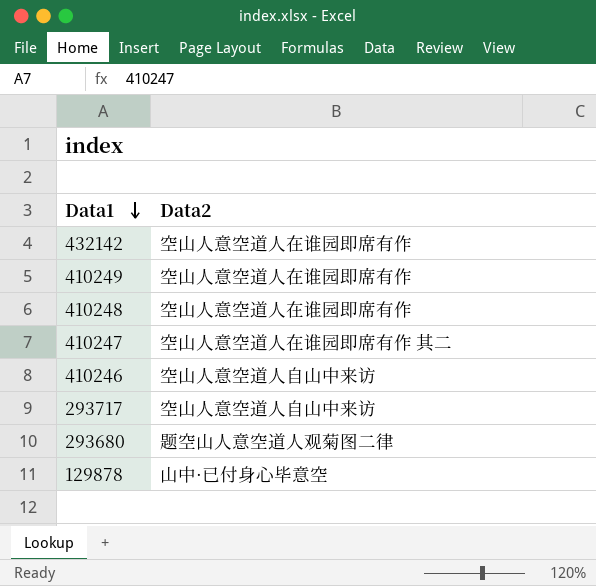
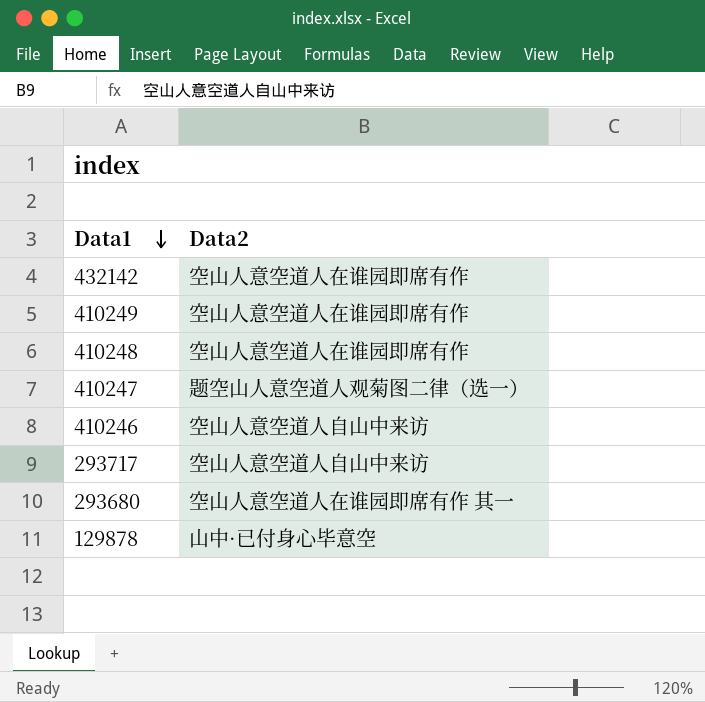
410247 | Data2: 空山人意空道人在谁园即席有作 其二 -> 题空山人意空道人观菊图二律（选一）
293680 | Data2: 题空山人意空道人观菊图二律 -> 空山人意空道人在谁园即席有作 其一

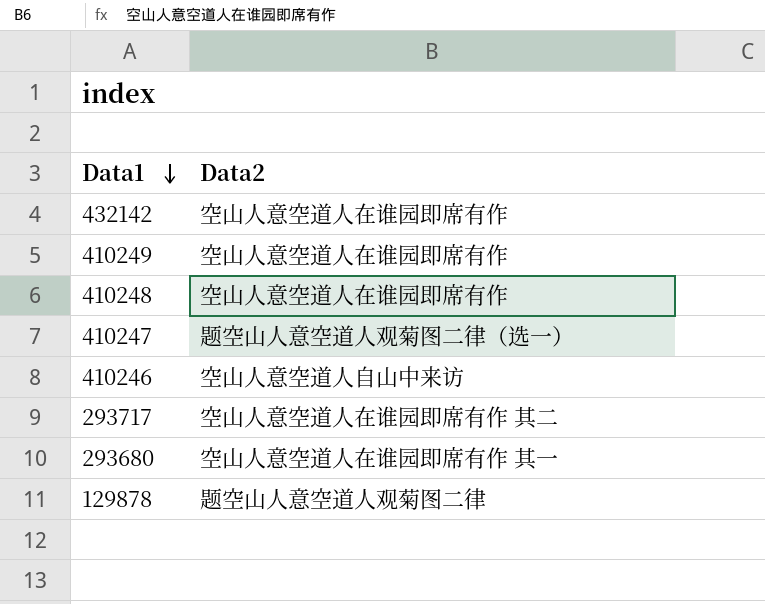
293717 | Data2: 空山人意空道人自山中来访 -> 空山人意空道人在谁园即席有作 其二
129878 | Data2: 山中·已付身心毕意空 -> 题空山人意空道人观菊图二律

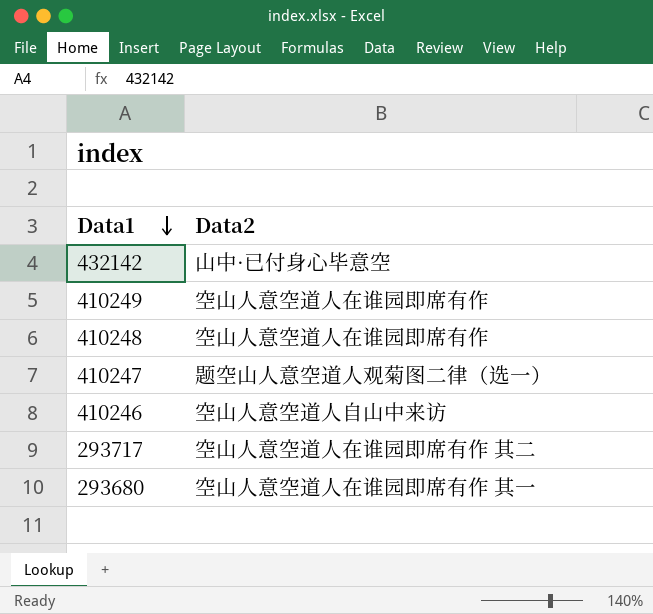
row 129878: 题空山人意空道人观菊图二律 -> none
432142 | Data2: 空山人意空道人在谁园即席有作 -> 山中·已付身心毕意空

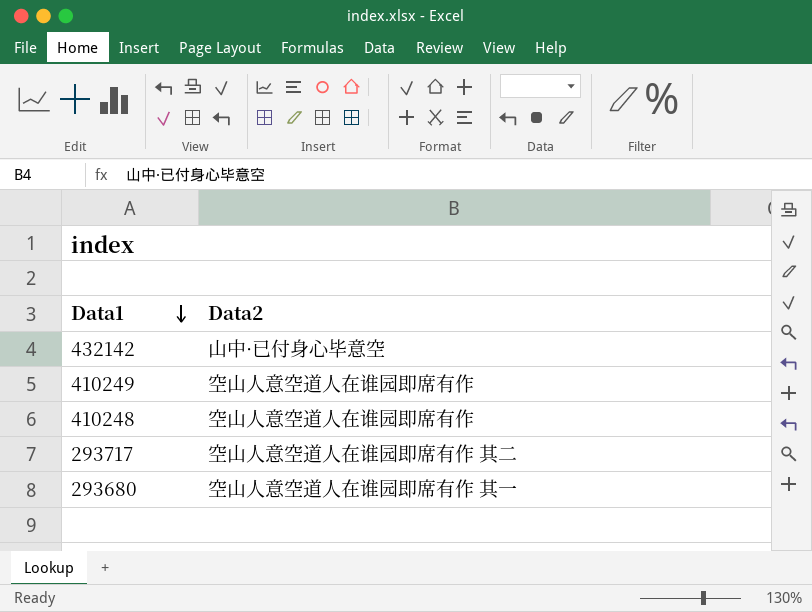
row 410247: 题空山人意空道人观菊图二律（选一） -> none
row 410246: 空山人意空道人自山中来访 -> none

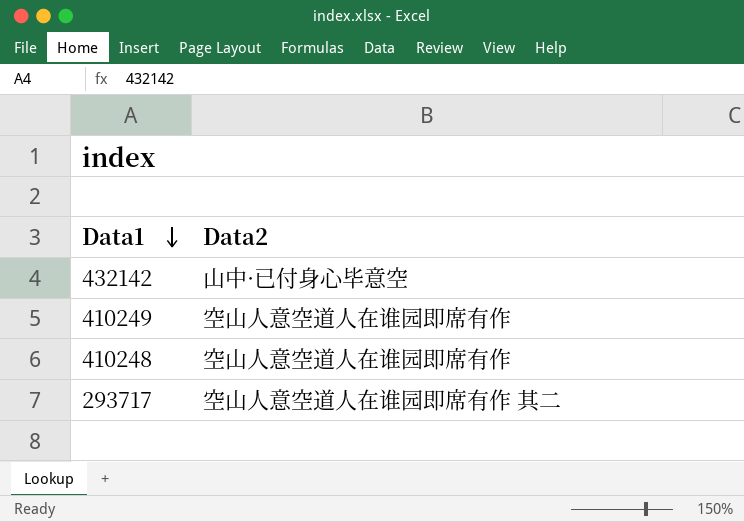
row 293680: 空山人意空道人在谁园即席有作 其一 -> none

